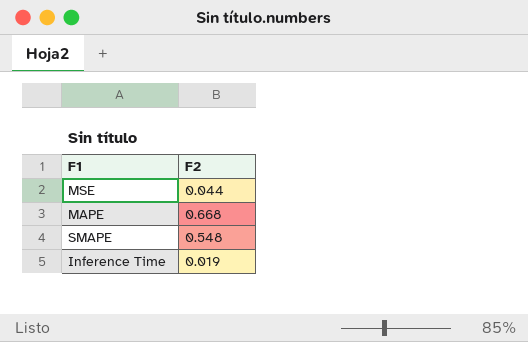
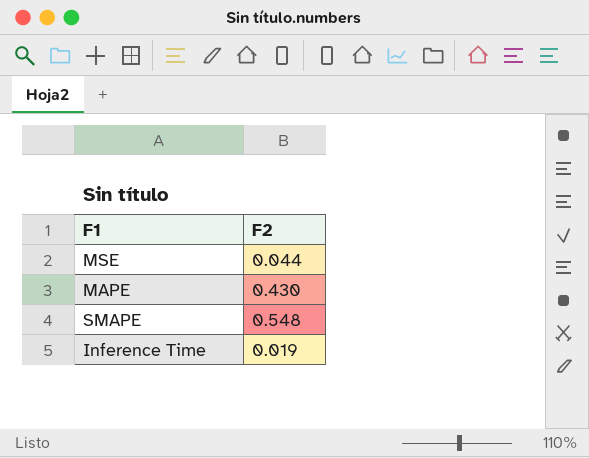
MAPE | F2: 0.668 -> 0.430

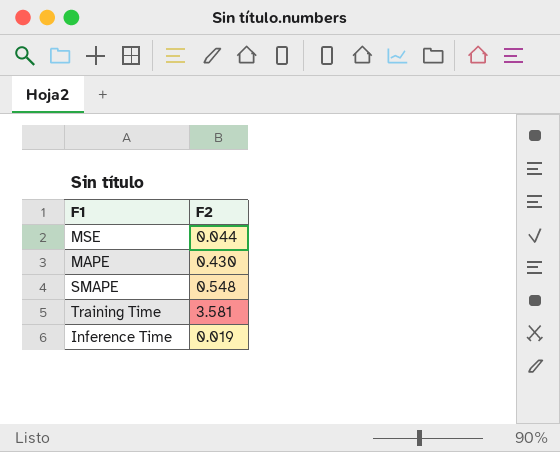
row Training Time: none -> 3.581

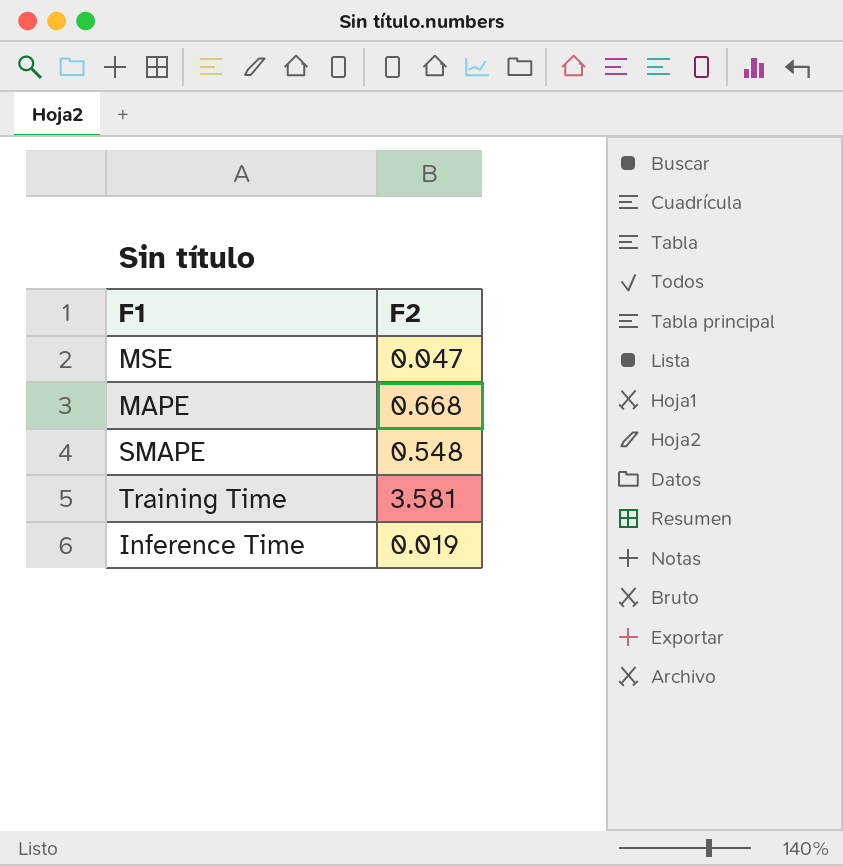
MSE | F2: 0.044 -> 0.047
MAPE | F2: 0.430 -> 0.668

